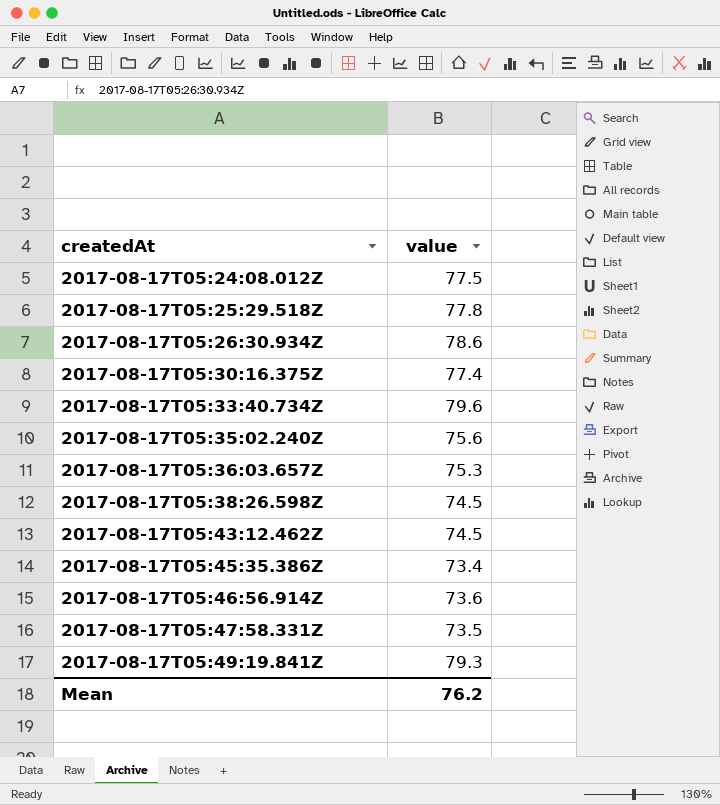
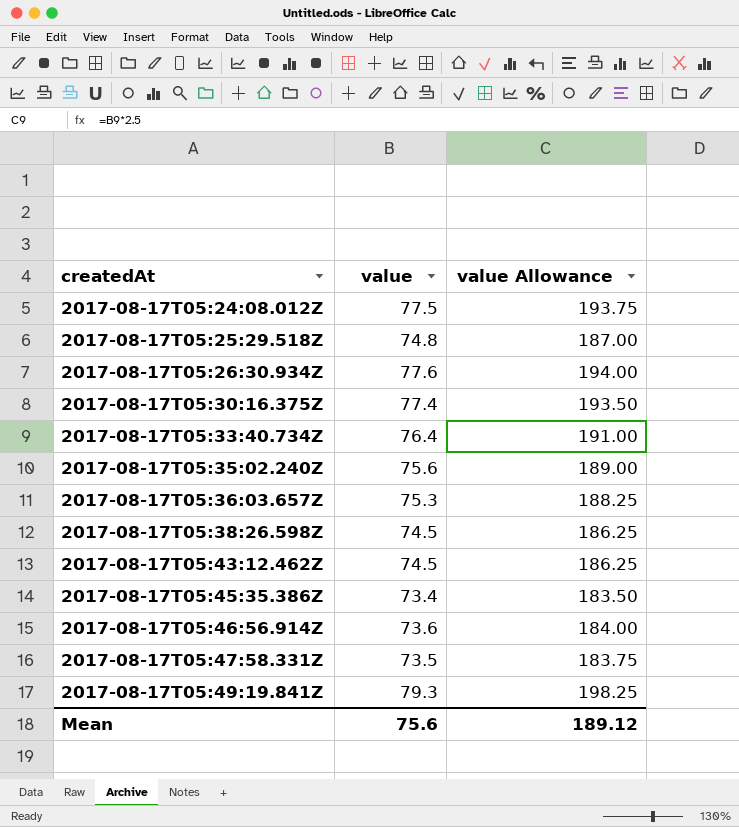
column value Allowance | formula: none -> [value] * 2.5
2017-08-17T05:25:29.518Z | value: 77.8 -> 74.8
2017-08-17T05:26:30.934Z | value: 78.6 -> 77.6
2017-08-17T05:33:40.734Z | value: 79.6 -> 76.4
Mean | value: 76.2 -> 75.6

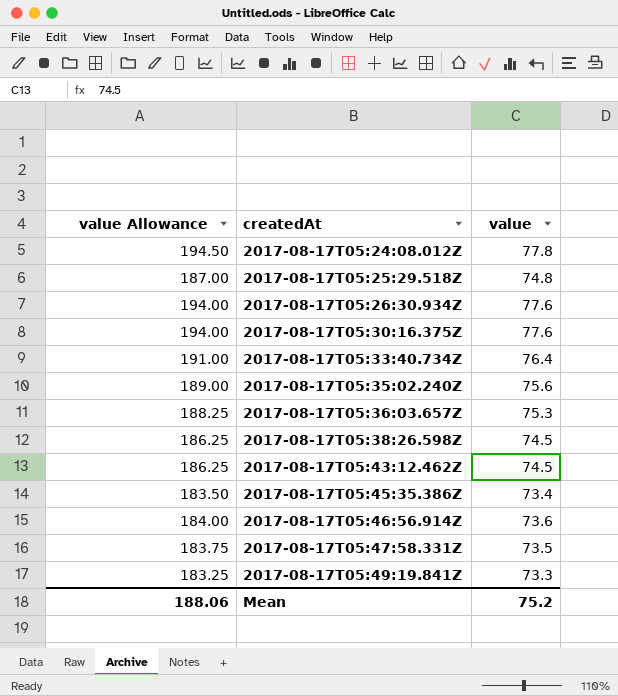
column value Allowance | position: 3 -> 1
2017-08-17T05:24:08.012Z | value Allowance: 193.75 -> 194.50
2017-08-17T05:24:08.012Z | value: 77.5 -> 77.8
2017-08-17T05:30:16.375Z | value Allowance: 193.50 -> 194.00
2017-08-17T05:30:16.375Z | value: 77.4 -> 77.6
2017-08-17T05:49:19.841Z | value Allowance: 198.25 -> 183.25
2017-08-17T05:49:19.841Z | value: 79.3 -> 73.3
Mean | value Allowance: 189.12 -> 188.06
Mean | value: 75.6 -> 75.2

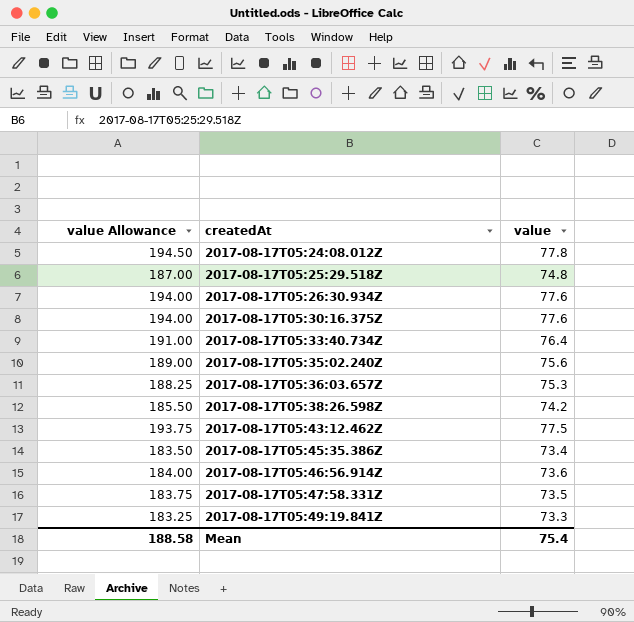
2017-08-17T05:38:26.598Z | value Allowance: 186.25 -> 185.50
2017-08-17T05:38:26.598Z | value: 74.5 -> 74.2
2017-08-17T05:43:12.462Z | value Allowance: 186.25 -> 193.75
2017-08-17T05:43:12.462Z | value: 74.5 -> 77.5
Mean | value Allowance: 188.06 -> 188.58
Mean | value: 75.2 -> 75.4

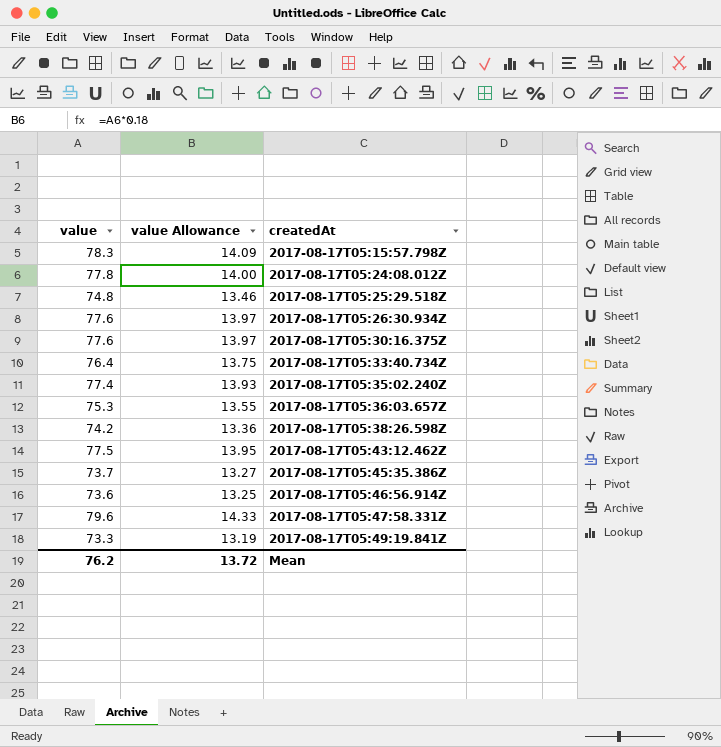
column value | position: 3 -> 1
column value Allowance | formula: [value] * 2.5 -> [value] * 0.18
row 2017-08-17T05:15:57.798Z: none -> 78.3 | 14.09
2017-08-17T05:35:02.240Z | value: 75.6 -> 77.4
2017-08-17T05:45:35.386Z | value: 73.4 -> 73.7
2017-08-17T05:47:58.331Z | value: 73.5 -> 79.6
Mean | value: 75.4 -> 76.2
Mean | value Allowance: 188.58 -> 13.72

